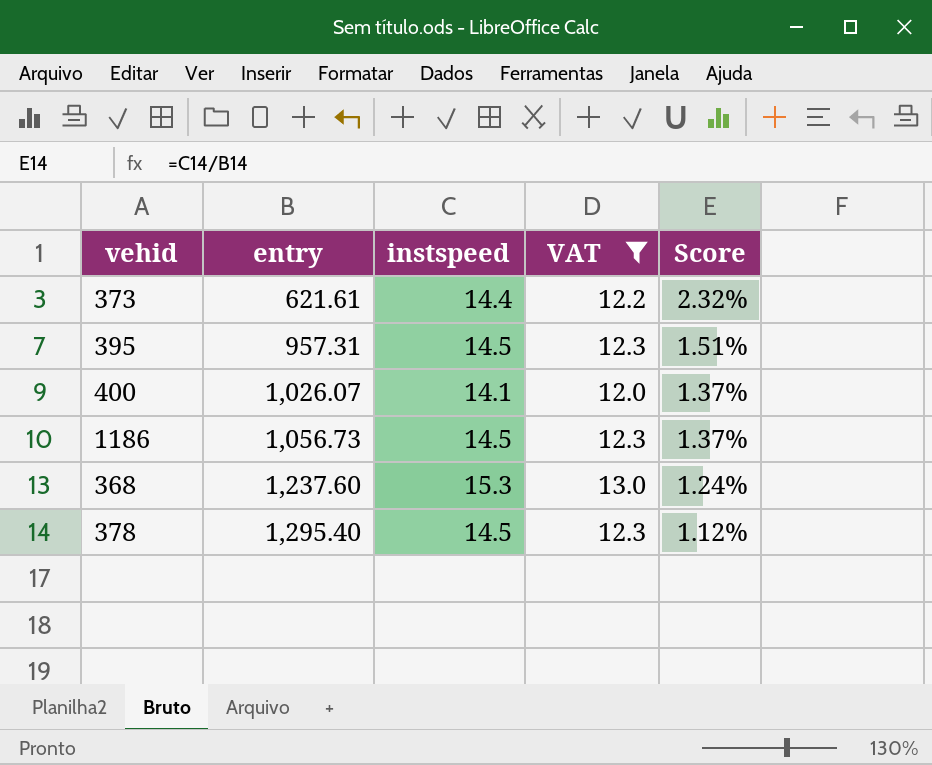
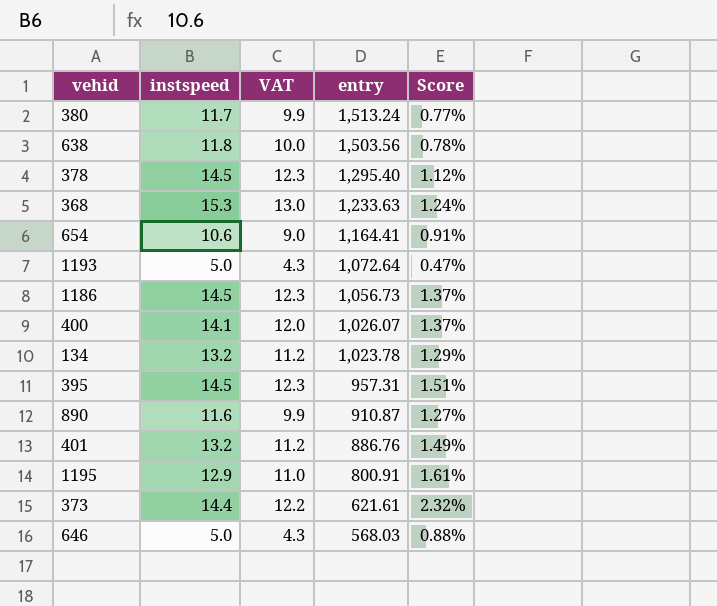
filter: VAT >= 12.0 -> none
row order: entry ascending -> entry descending
column entry | position: 2 -> 4
368 | entry: 1,237.60 -> 1,233.63

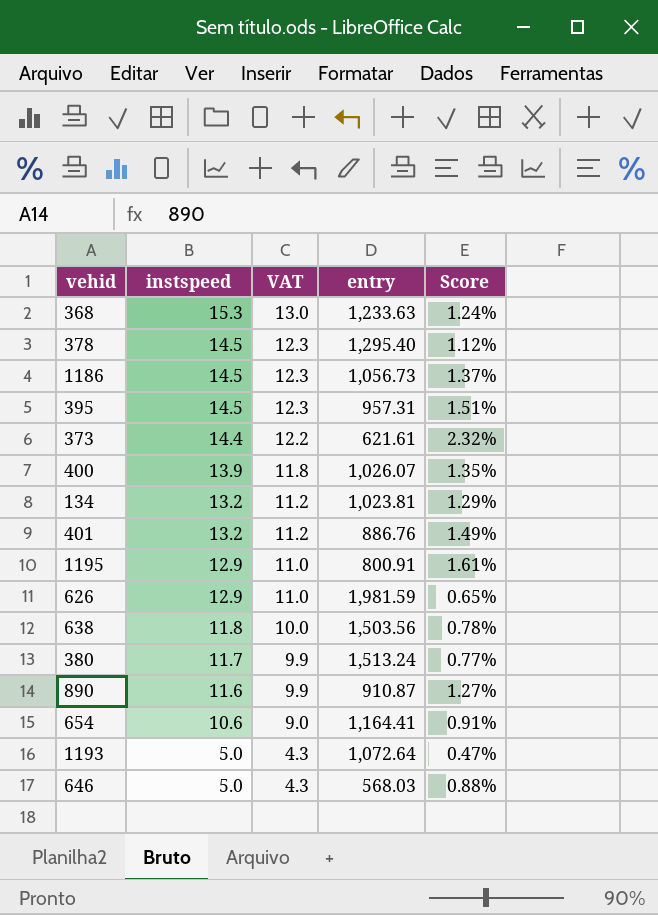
row order: entry descending -> instspeed descending
400 | instspeed: 14.1 -> 13.9
400 | VAT: 12.0 -> 11.8
400 | Score: 1.37% -> 1.35%
134 | entry: 1,023.78 -> 1,023.81
row 626: none -> 12.9 | 11.0 | 1,981.59 | 0.65%

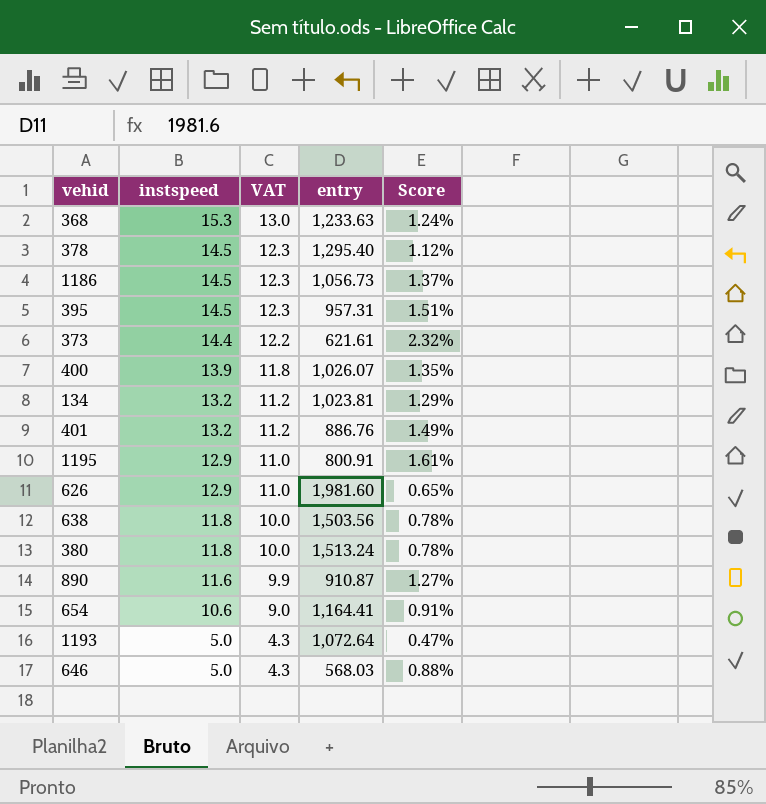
626 | entry: 1,981.59 -> 1,981.60
380 | instspeed: 11.7 -> 11.8
380 | VAT: 9.9 -> 10.0
380 | Score: 0.77% -> 0.78%

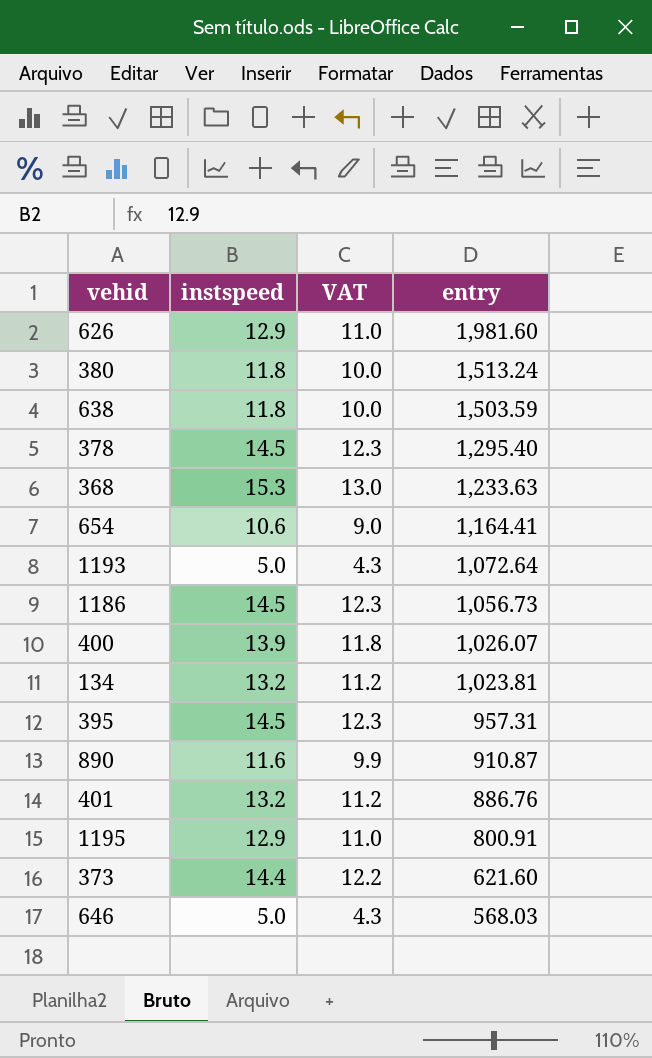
row order: instspeed descending -> entry descending
column Score | formula: [instspeed] / [entry] -> none
638 | entry: 1,503.56 -> 1,503.59
373 | entry: 621.61 -> 621.60

